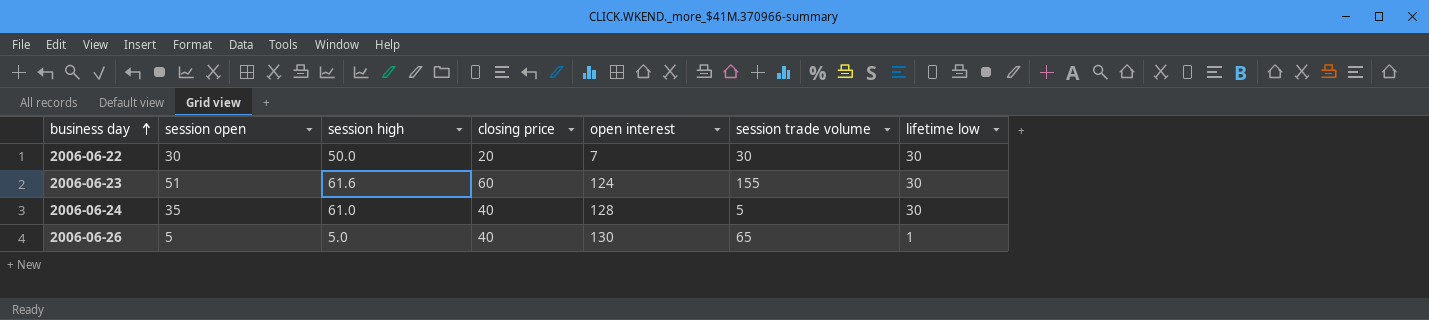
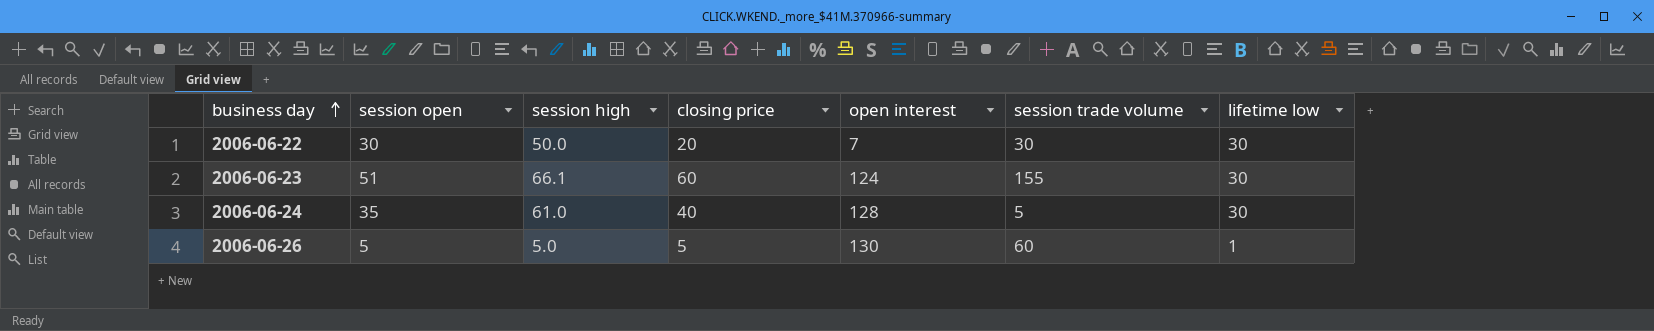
2006-06-23 | session high: 61.6 -> 66.1
2006-06-26 | closing price: 40 -> 5
2006-06-26 | session trade volume: 65 -> 60

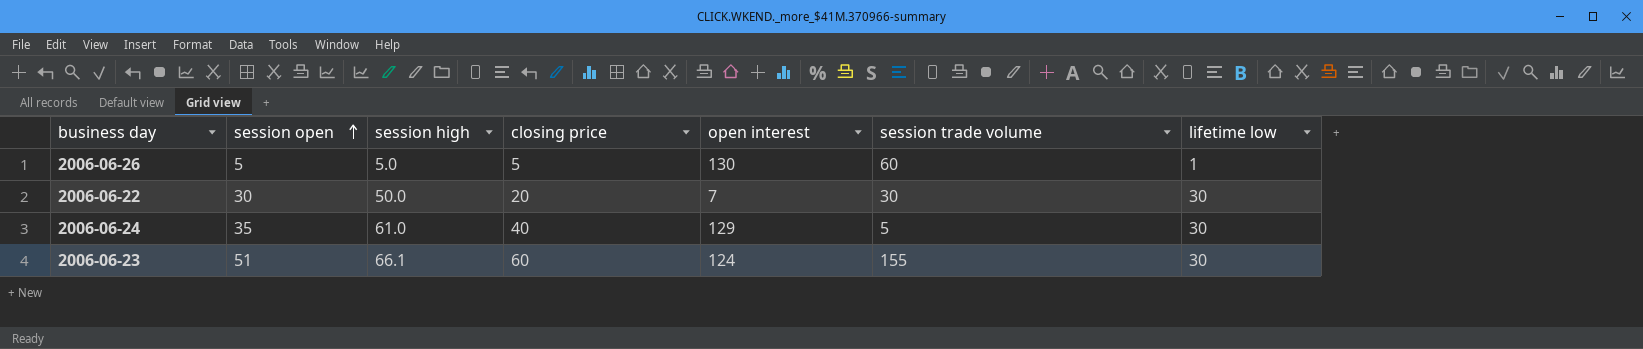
row order: business day ascending -> session open ascending
2006-06-24 | open interest: 128 -> 129

